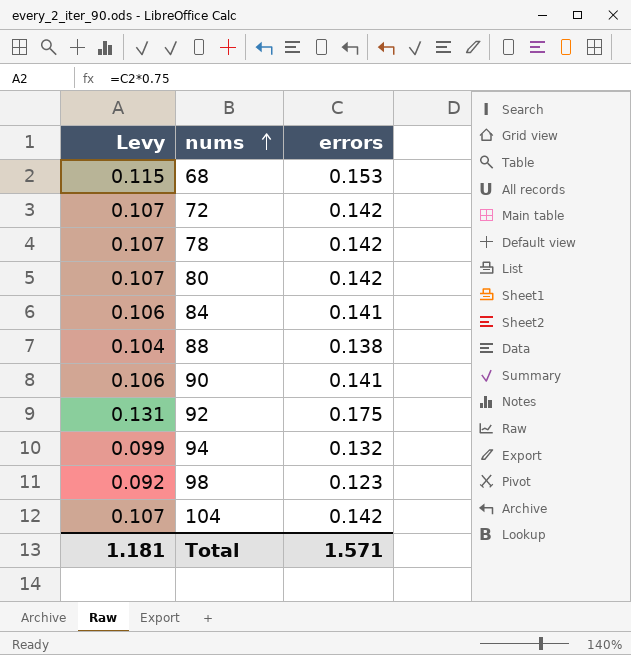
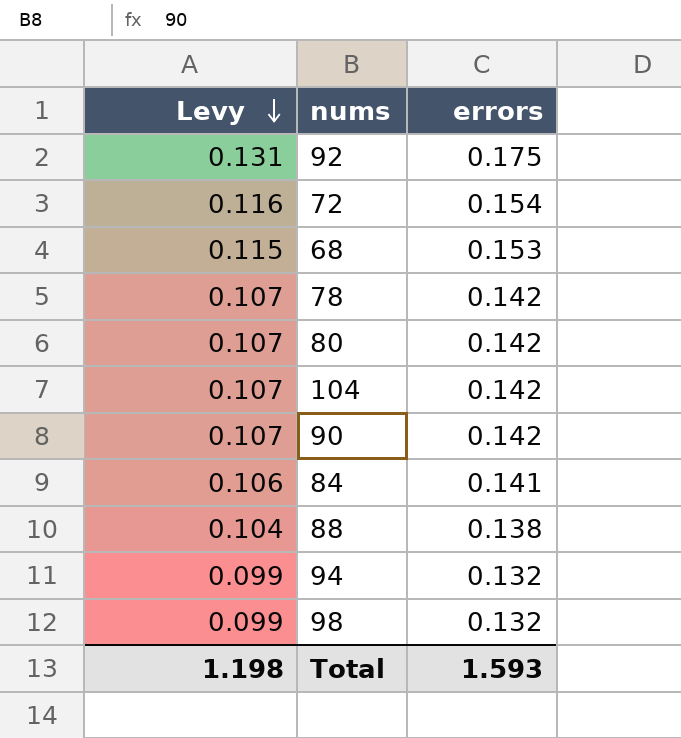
row order: nums ascending -> Levy descending
72 | Levy: 0.107 -> 0.116
72 | errors: 0.142 -> 0.154
90 | Levy: 0.106 -> 0.107
90 | errors: 0.141 -> 0.142
98 | Levy: 0.092 -> 0.099
98 | errors: 0.123 -> 0.132
Total | Levy: 1.181 -> 1.198
Total | errors: 1.571 -> 1.593

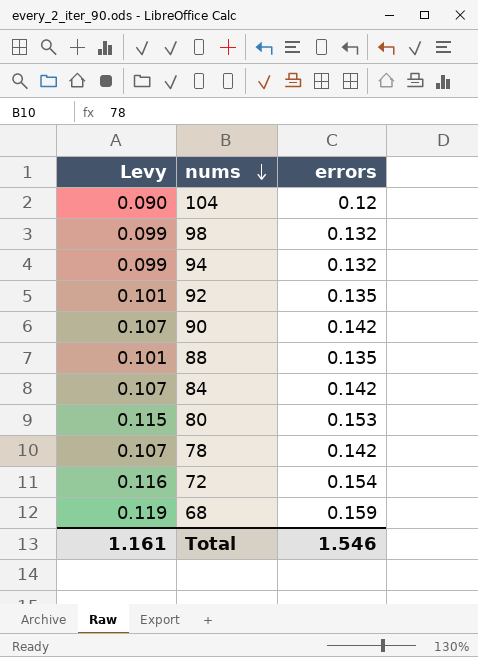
row order: Levy descending -> nums descending
104 | Levy: 0.107 -> 0.090
104 | errors: 0.142 -> 0.12
92 | Levy: 0.131 -> 0.101
92 | errors: 0.175 -> 0.135
88 | Levy: 0.104 -> 0.101
88 | errors: 0.138 -> 0.135
84 | Levy: 0.106 -> 0.107
84 | errors: 0.141 -> 0.142
80 | Levy: 0.107 -> 0.115
80 | errors: 0.142 -> 0.153
68 | Levy: 0.115 -> 0.119
68 | errors: 0.153 -> 0.159
Total | Levy: 1.198 -> 1.161
Total | errors: 1.593 -> 1.546

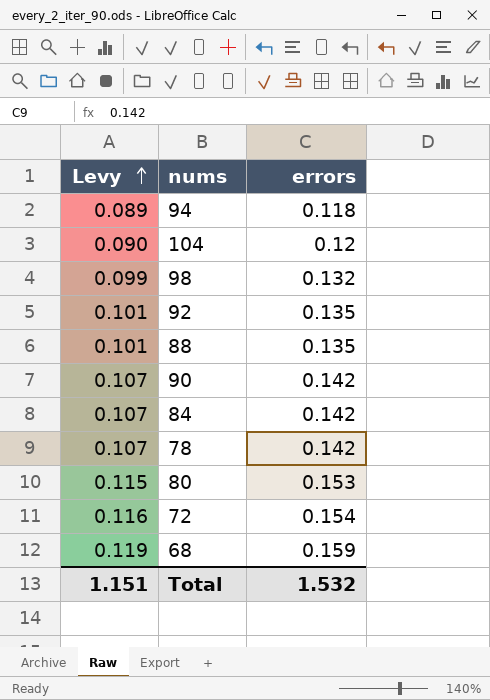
row order: nums descending -> Levy ascending
94 | Levy: 0.099 -> 0.089
94 | errors: 0.132 -> 0.118
Total | Levy: 1.161 -> 1.151
Total | errors: 1.546 -> 1.532

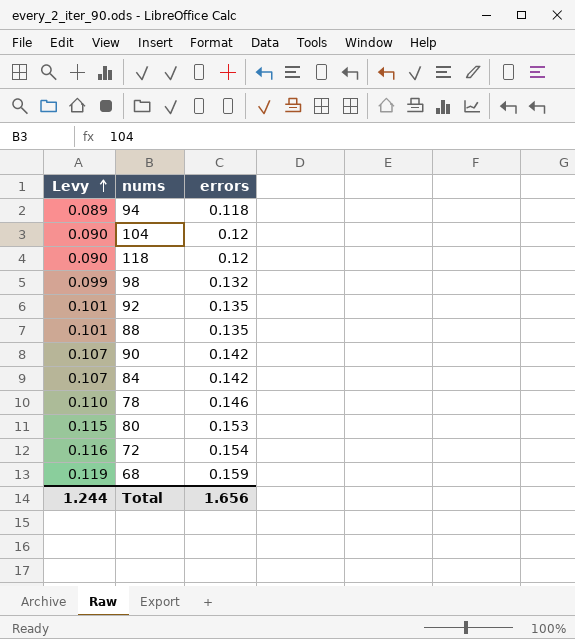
row 118: none -> 0.090 | 0.12
78 | Levy: 0.107 -> 0.110
78 | errors: 0.142 -> 0.146
Total | Levy: 1.151 -> 1.244
Total | errors: 1.532 -> 1.656

